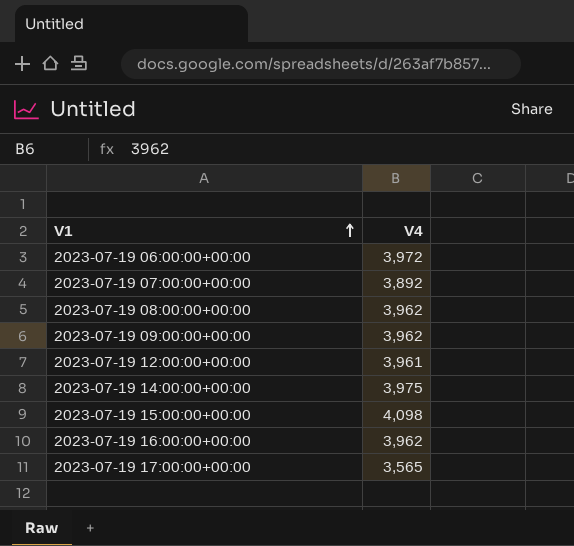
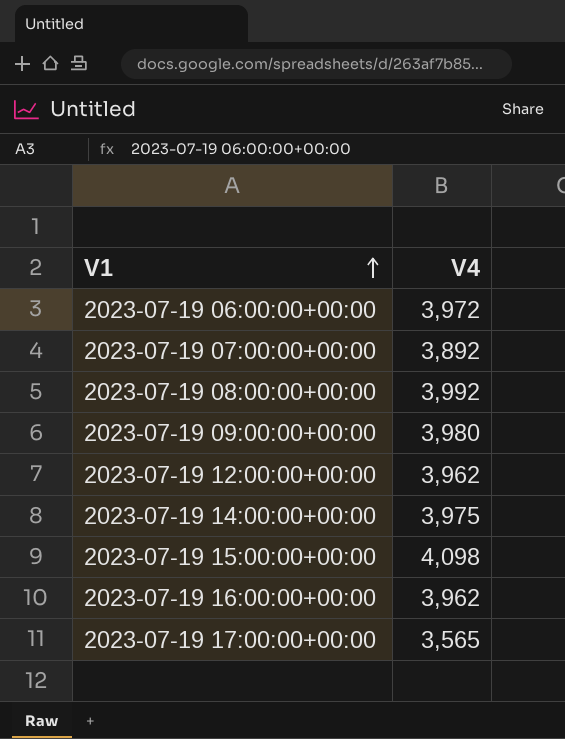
2023-07-19 08:00:00+00:00 | V4: 3,962 -> 3,992
2023-07-19 09:00:00+00:00 | V4: 3,962 -> 3,980
2023-07-19 12:00:00+00:00 | V4: 3,961 -> 3,962

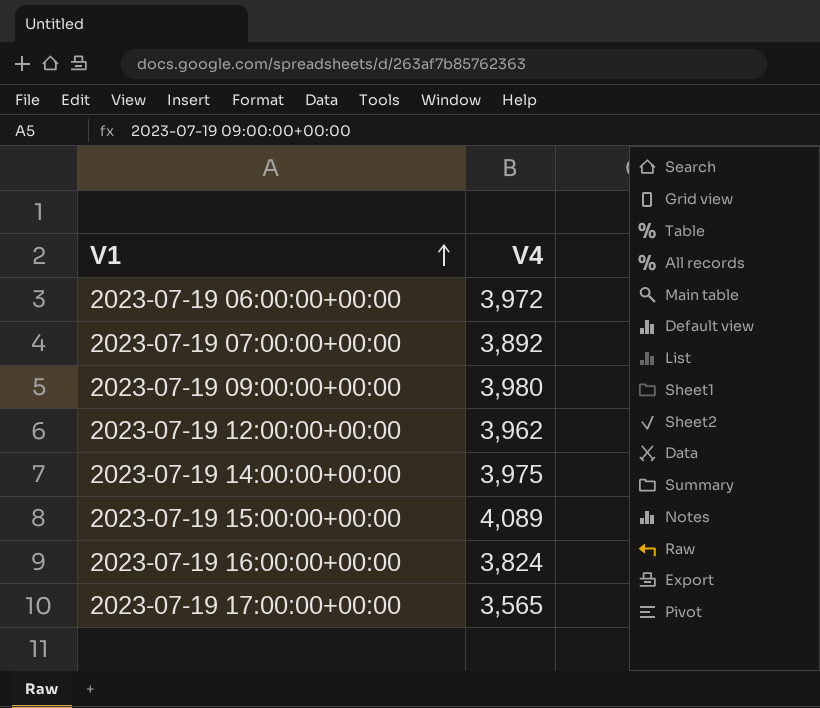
row 2023-07-19 08:00:00+00:00: 3,992 -> none
2023-07-19 15:00:00+00:00 | V4: 4,098 -> 4,089
2023-07-19 16:00:00+00:00 | V4: 3,962 -> 3,824

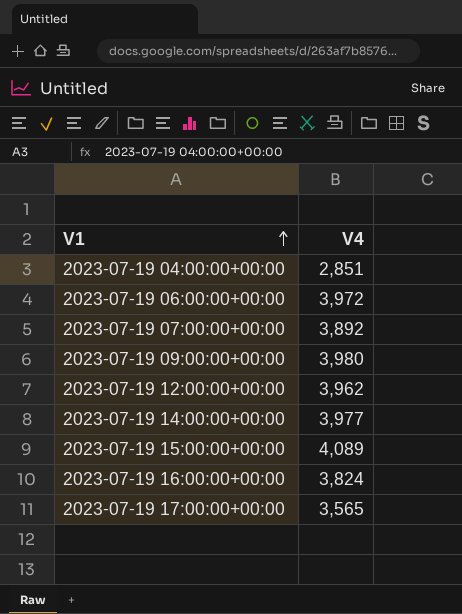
row 2023-07-19 04:00:00+00:00: none -> 2,851
2023-07-19 14:00:00+00:00 | V4: 3,975 -> 3,977

